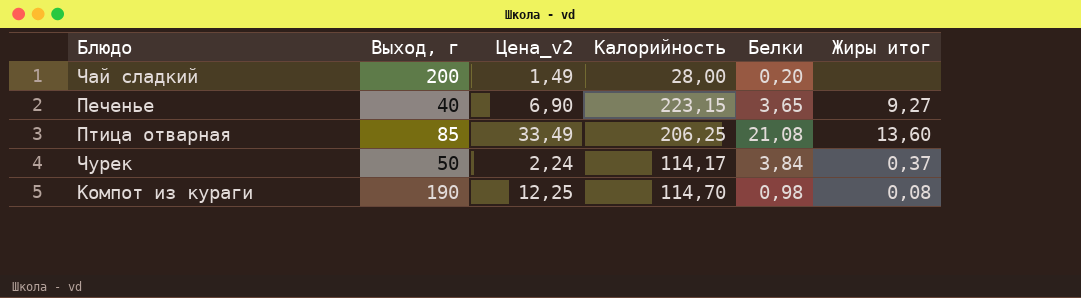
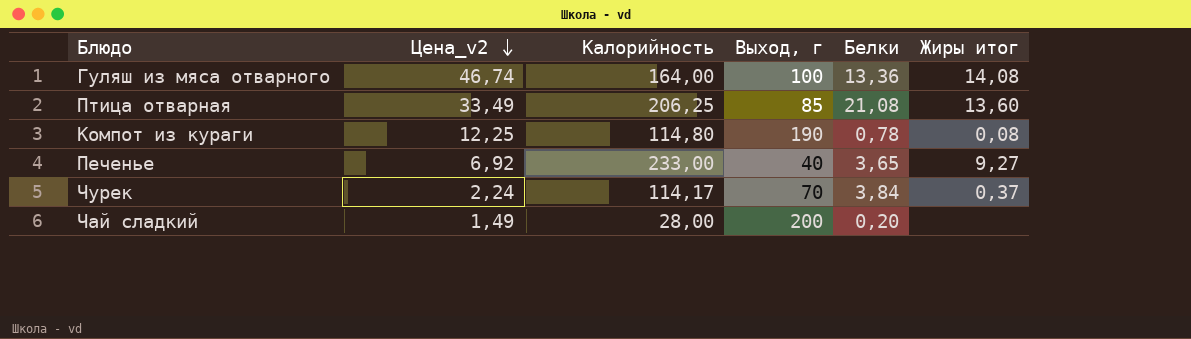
row order: none -> Цена_v2 descending
column Выход, г | position: 2 -> 4
row Гуляш из мяса отварного: none -> 46,74 | 164,00 | 100 | 13,36 | 14,08
Компот из кураги | Калорийность: 114,70 -> 114,80
Компот из кураги | Белки: 0,98 -> 0,78
Печенье | Цена_v2: 6,90 -> 6,92
Печенье | Калорийность: 223,15 -> 233,00
Чурек | Выход, г: 50 -> 70

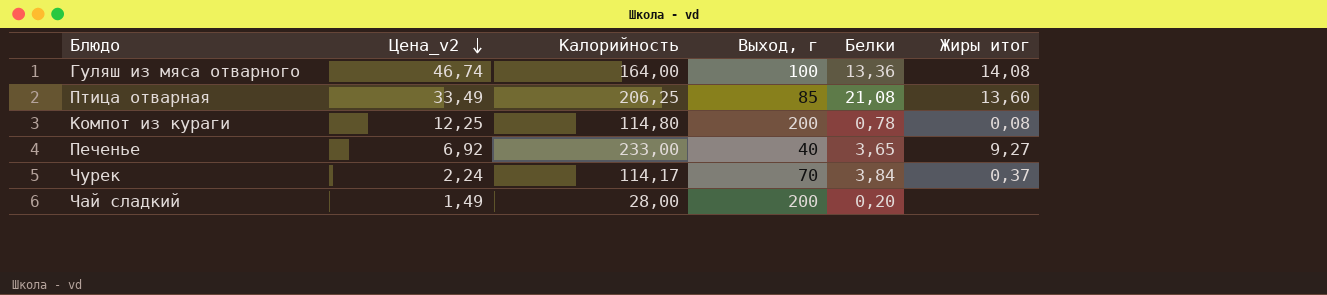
Компот из кураги | Выход, г: 190 -> 200

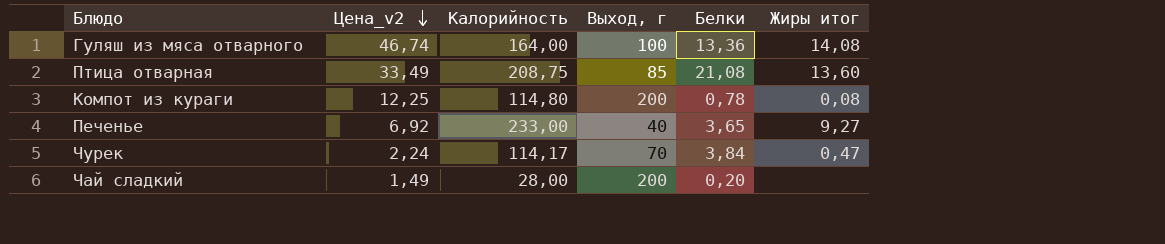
Птица отварная | Калорийность: 206,25 -> 208,75
Чурек | Жиры итог: 0,37 -> 0,47

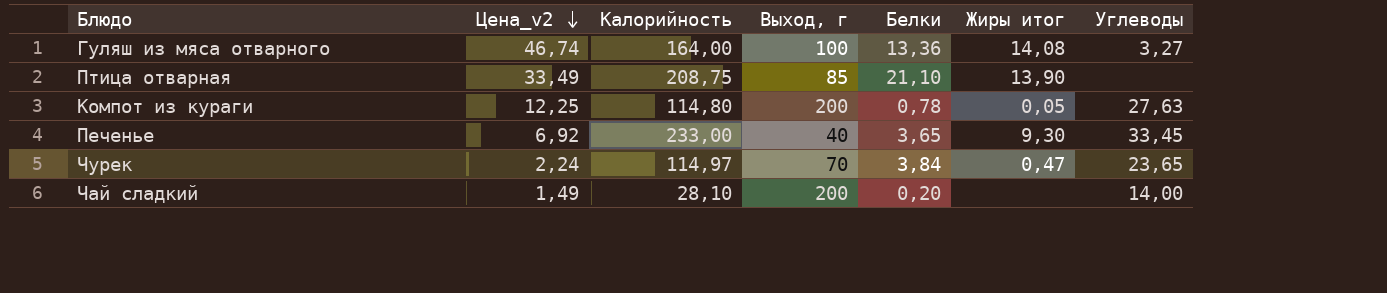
column Углеводы | position: none -> 7
Птица отварная | Белки: 21,08 -> 21,10
Птица отварная | Жиры итог: 13,60 -> 13,90
Компот из кураги | Жиры итог: 0,08 -> 0,05
Печенье | Жиры итог: 9,27 -> 9,30
Чурек | Калорийность: 114,17 -> 114,97
Чай сладкий | Калорийность: 28,00 -> 28,10

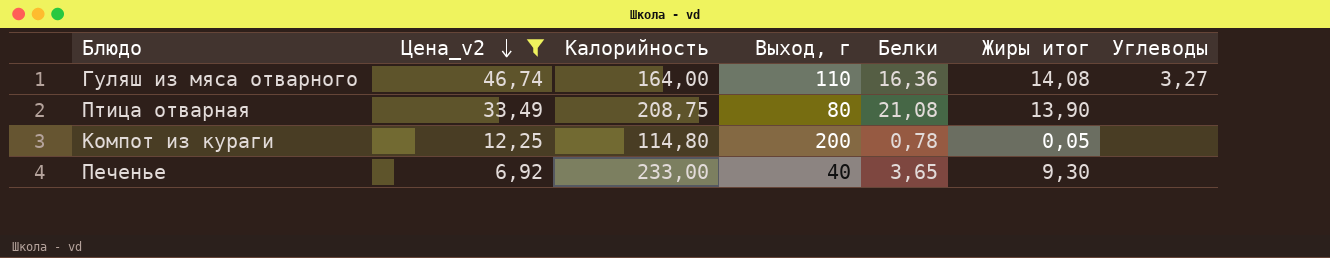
filter: none -> Цена_v2 >= 6,92
Гуляш из мяса отварного | Выход, г: 100 -> 110
Гуляш из мяса отварного | Белки: 13,36 -> 16,36
Птица отварная | Выход, г: 85 -> 80
Птица отварная | Белки: 21,10 -> 21,08
Компот из кураги | Углеводы: 27,63 -> none
Печенье | Углеводы: 33,45 -> none

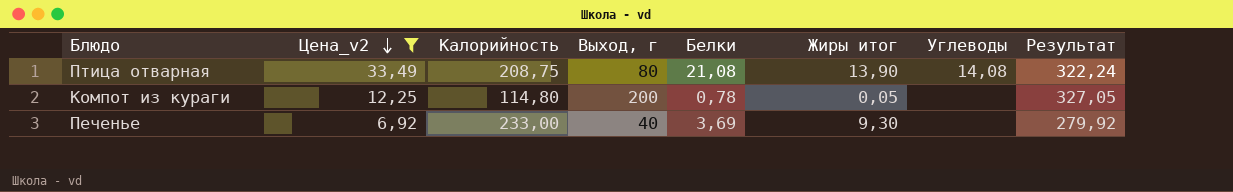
column Результат | formula: none -> [Цена_v2] + [Калорийность] + [Выход, г]
row Гуляш из мяса отварного: 46,74 | 164,00 | 110 | 16,36 | 14,08 | 3,27 -> none
Птица отварная | Углеводы: none -> 14,08
Печенье | Белки: 3,65 -> 3,69

